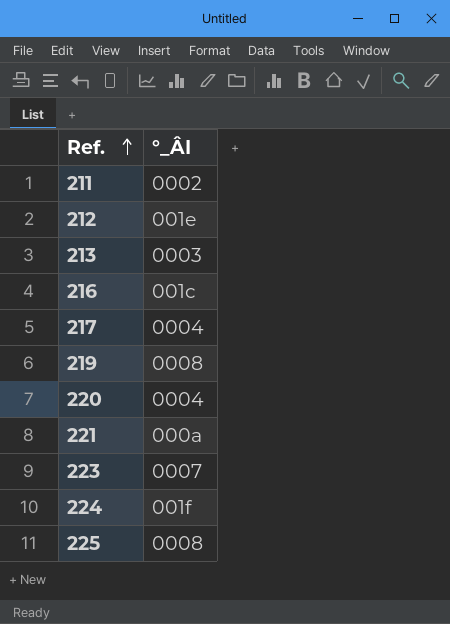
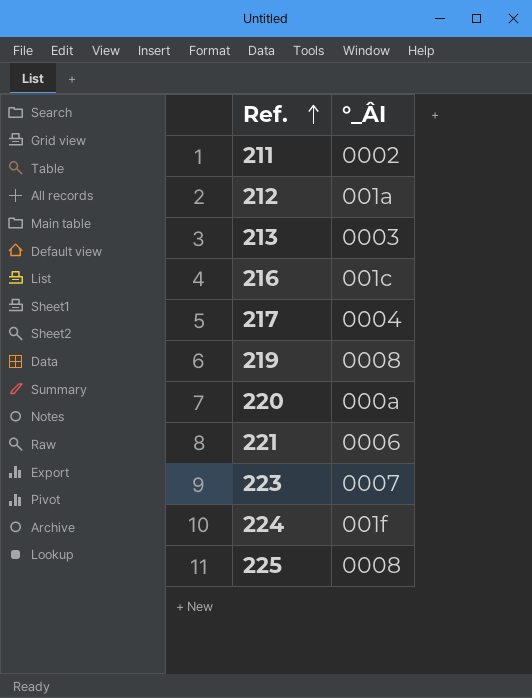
212 | °_ÂI: 001e -> 001a
220 | °_ÂI: 0004 -> 000a
221 | °_ÂI: 000a -> 0006

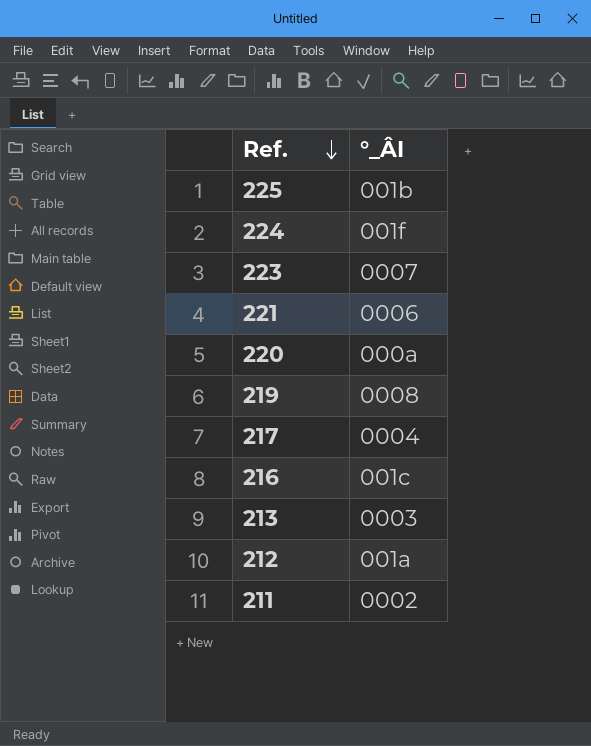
row order: Ref. ascending -> Ref. descending
225 | °_ÂI: 0008 -> 001b

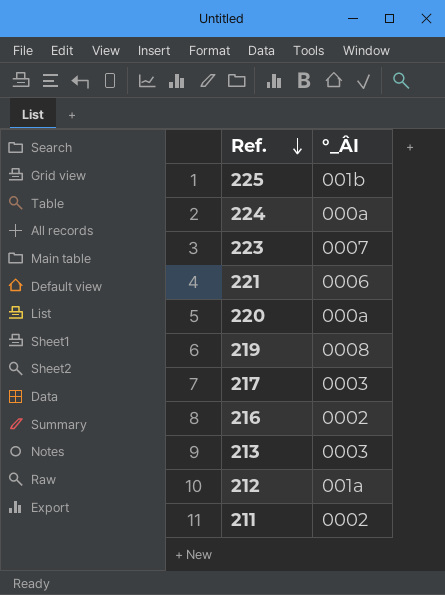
224 | °_ÂI: 001f -> 000a
217 | °_ÂI: 0004 -> 0003
216 | °_ÂI: 001c -> 0002

